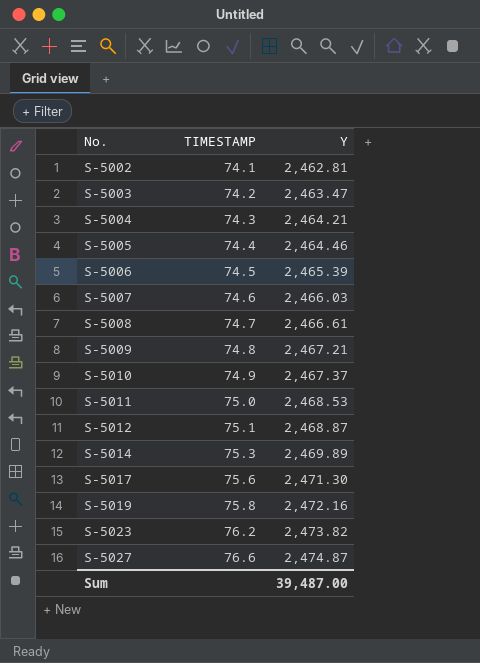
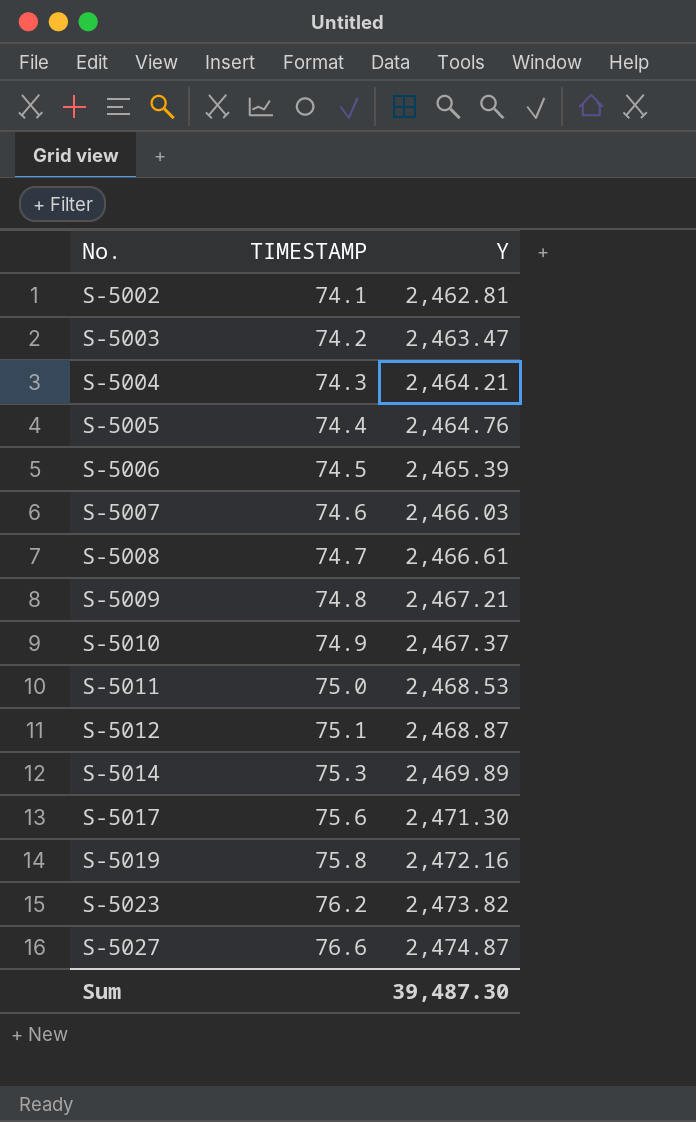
S-5005 | Y: 2,464.46 -> 2,464.76
Sum | Y: 39,487.00 -> 39,487.30

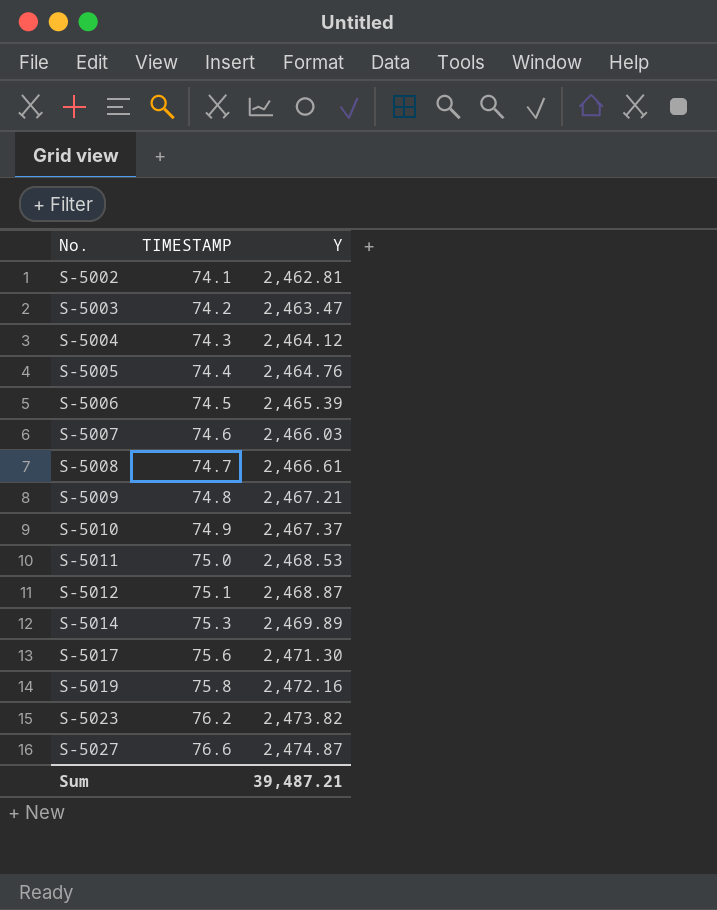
S-5004 | Y: 2,464.21 -> 2,464.12
Sum | Y: 39,487.30 -> 39,487.21

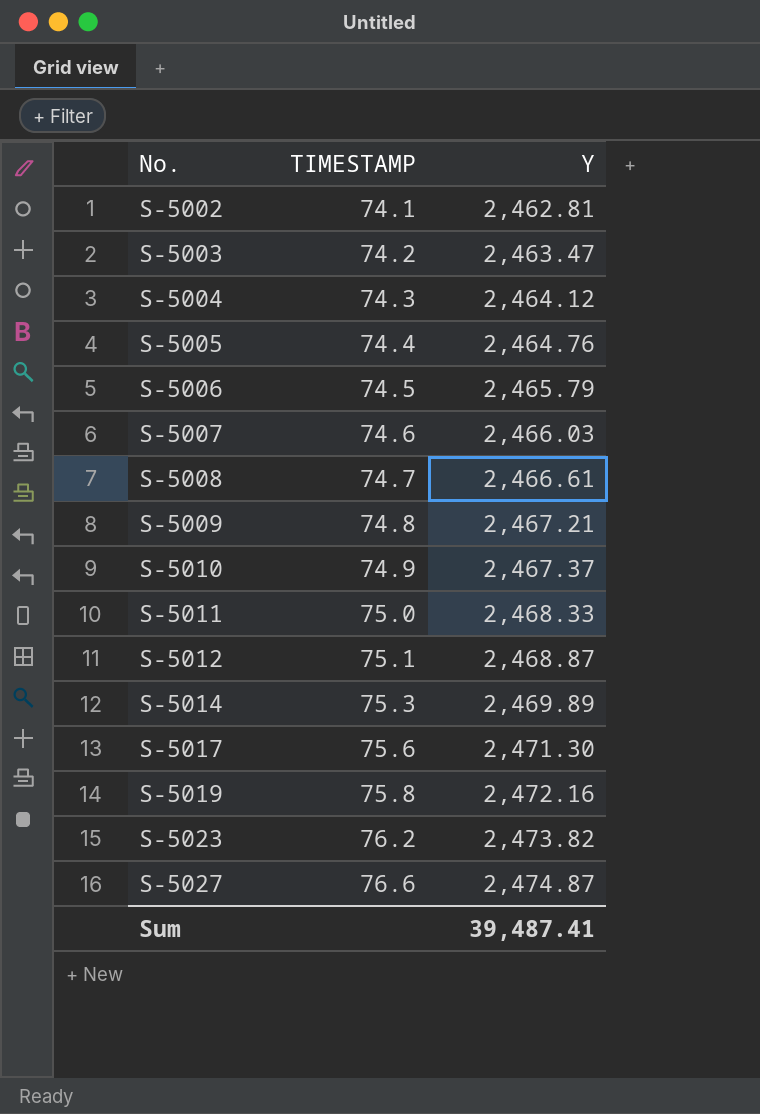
S-5006 | Y: 2,465.39 -> 2,465.79
S-5011 | Y: 2,468.53 -> 2,468.33
Sum | Y: 39,487.21 -> 39,487.41

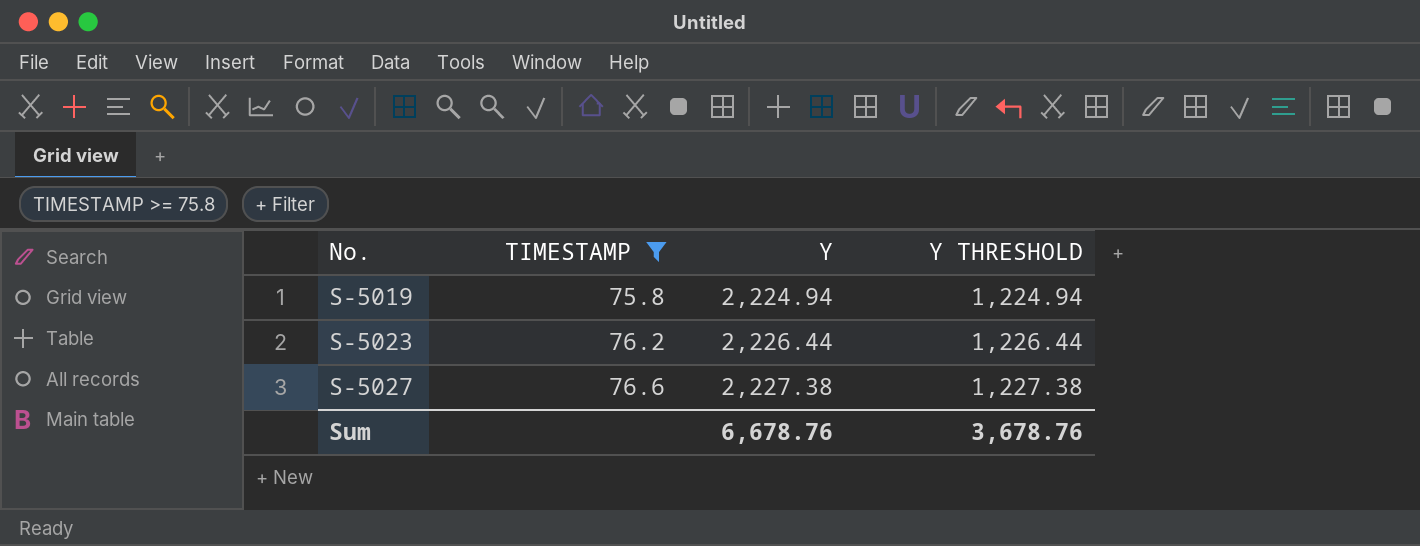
filter: none -> TIMESTAMP >= 75.8
column Y THRESHOLD | formula: none -> [Y] - 1000
S-5019 | Y: 2,472.16 -> 2,224.94
S-5023 | Y: 2,473.82 -> 2,226.44
S-5027 | Y: 2,474.87 -> 2,227.38
Sum | Y: 39,487.41 -> 6,678.76

